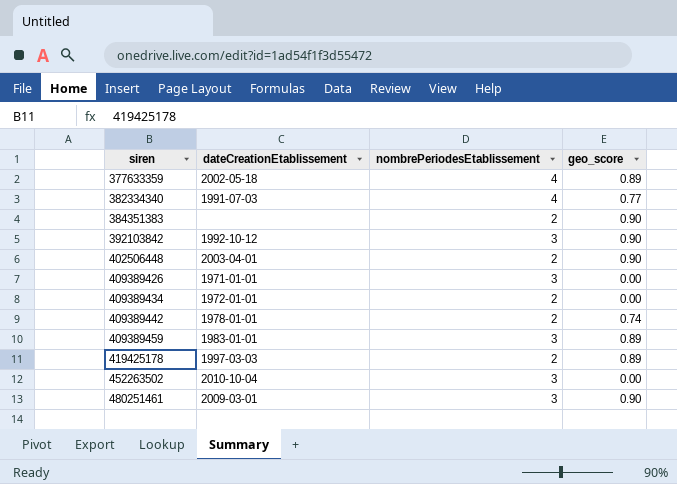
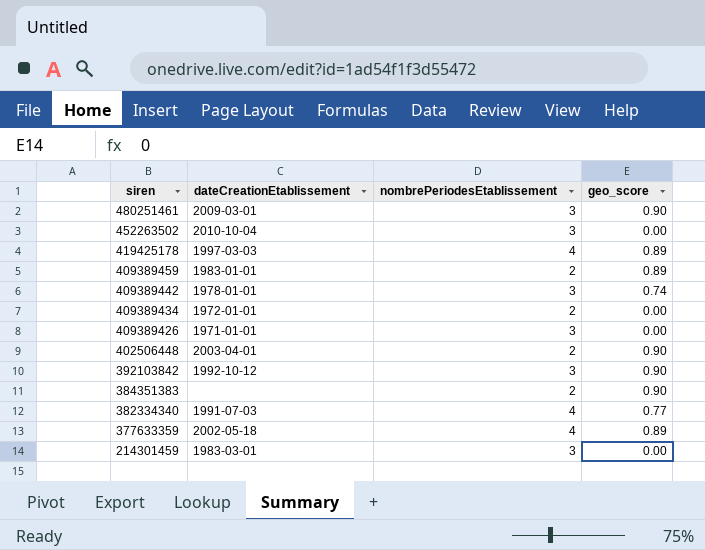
row order: siren ascending -> siren descending
419425178 | nombrePeriodesEtablissement: 2 -> 4
409389459 | nombrePeriodesEtablissement: 3 -> 2
409389442 | nombrePeriodesEtablissement: 2 -> 3
row 214301459: none -> 1983-03-01 | 3 | 0.00

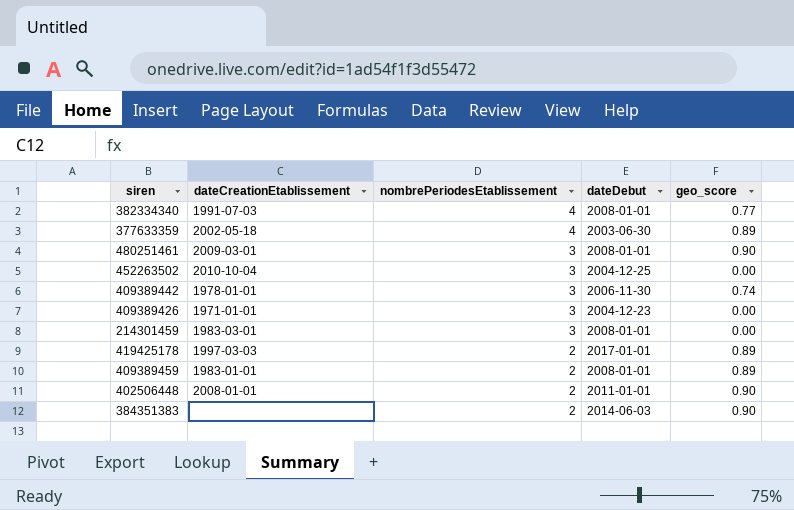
row order: siren descending -> nombrePeriodesEtablissement descending
column dateDebut | position: none -> 4
row 409389434: 1972-01-01 | 2 | 0.00 -> none
row 392103842: 1992-10-12 | 3 | 0.90 -> none
419425178 | nombrePeriodesEtablissement: 4 -> 2
402506448 | dateCreationEtablissement: 2003-04-01 -> 2008-01-01

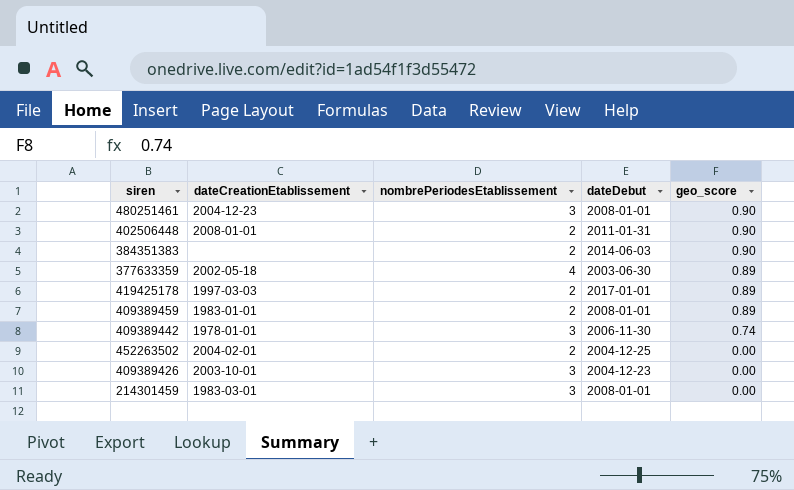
row order: nombrePeriodesEtablissement descending -> geo_score descending
row 382334340: 1991-07-03 | 4 | 2008-01-01 | 0.77 -> none
480251461 | dateCreationEtablissement: 2009-03-01 -> 2004-12-23
402506448 | dateDebut: 2011-01-01 -> 2011-01-31
452263502 | dateCreationEtablissement: 2010-10-04 -> 2004-02-01
452263502 | nombrePeriodesEtablissement: 3 -> 2
409389426 | dateCreationEtablissement: 1971-01-01 -> 2003-10-01

